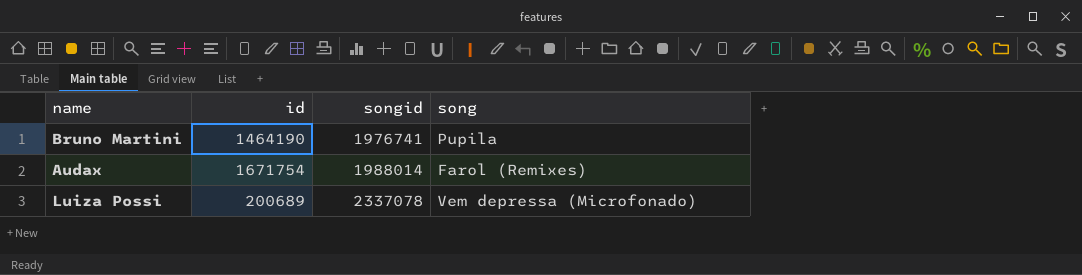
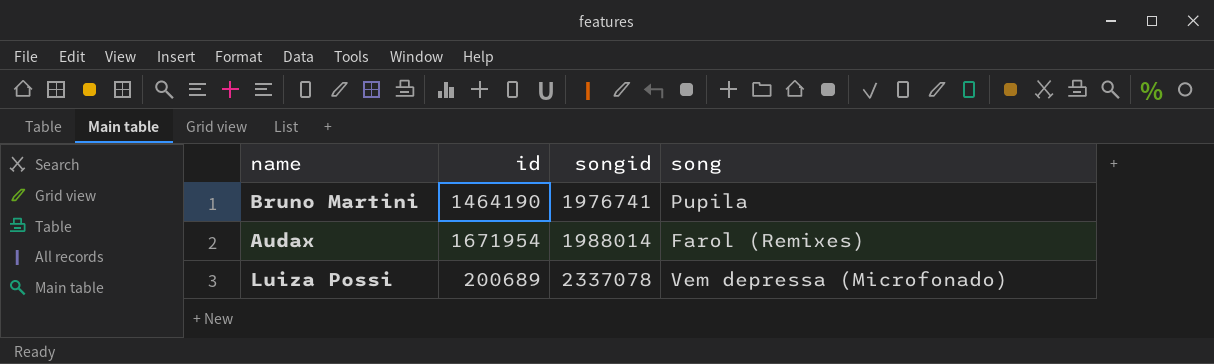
Audax | id: 1671754 -> 1671954

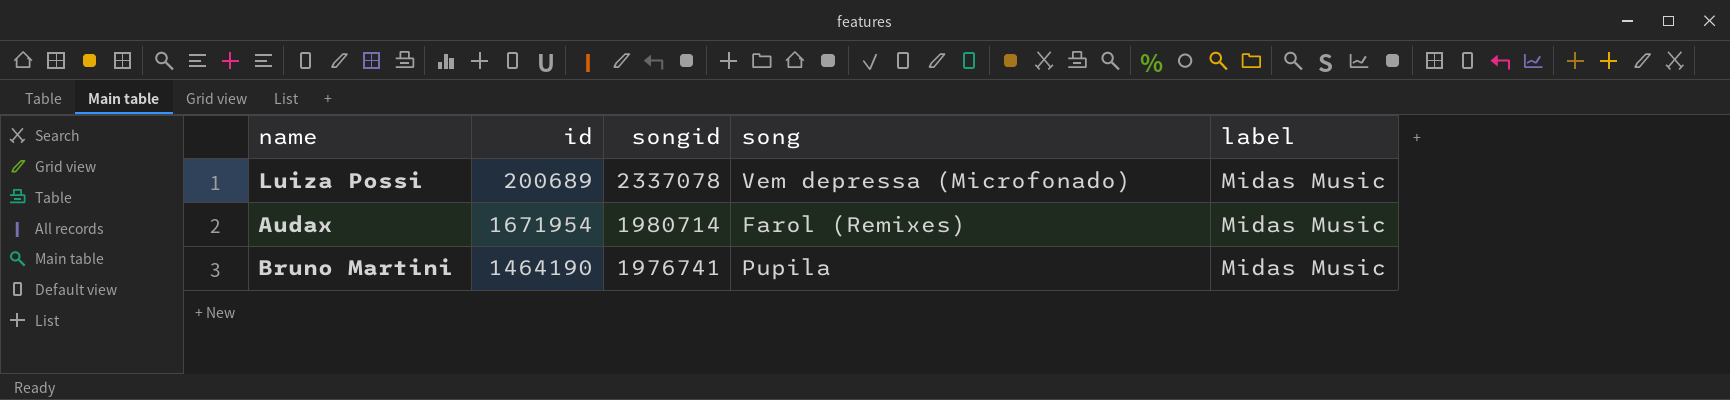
row order: songid ascending -> songid descending
column label | position: none -> 5
Audax | songid: 1988014 -> 1980714

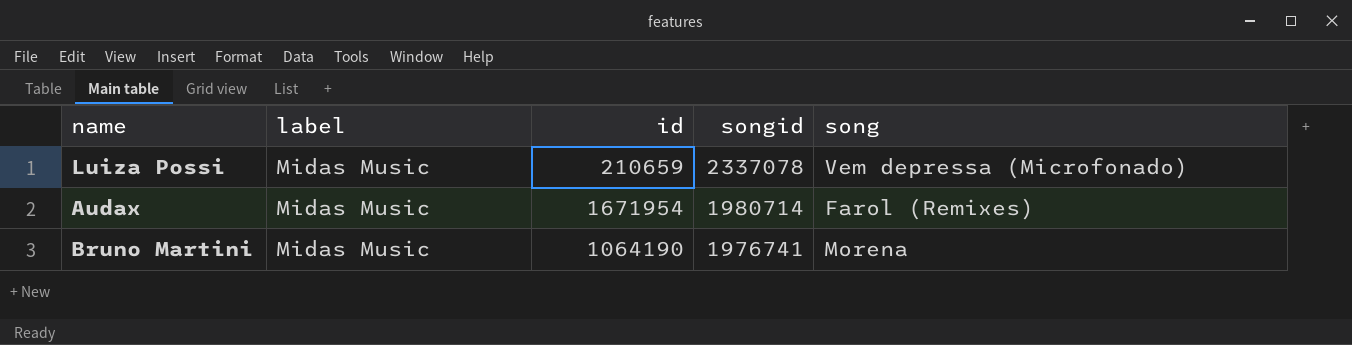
column label | position: 5 -> 2
Luiza Possi | id: 200689 -> 210659
Bruno Martini | id: 1464190 -> 1064190
Bruno Martini | song: Pupila -> Morena

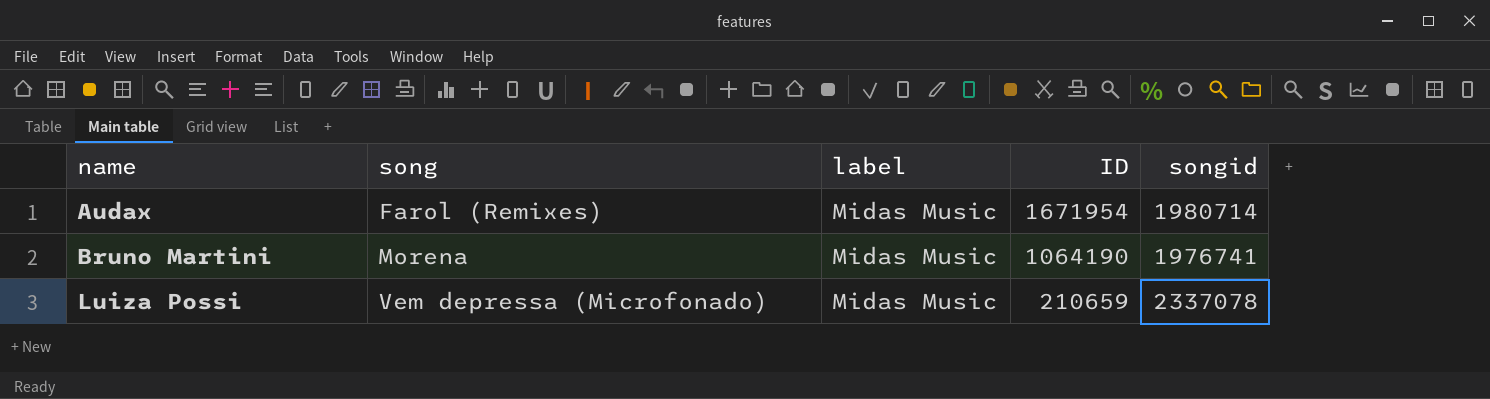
row order: songid descending -> name ascending
column song | position: 5 -> 2
column name: id -> ID

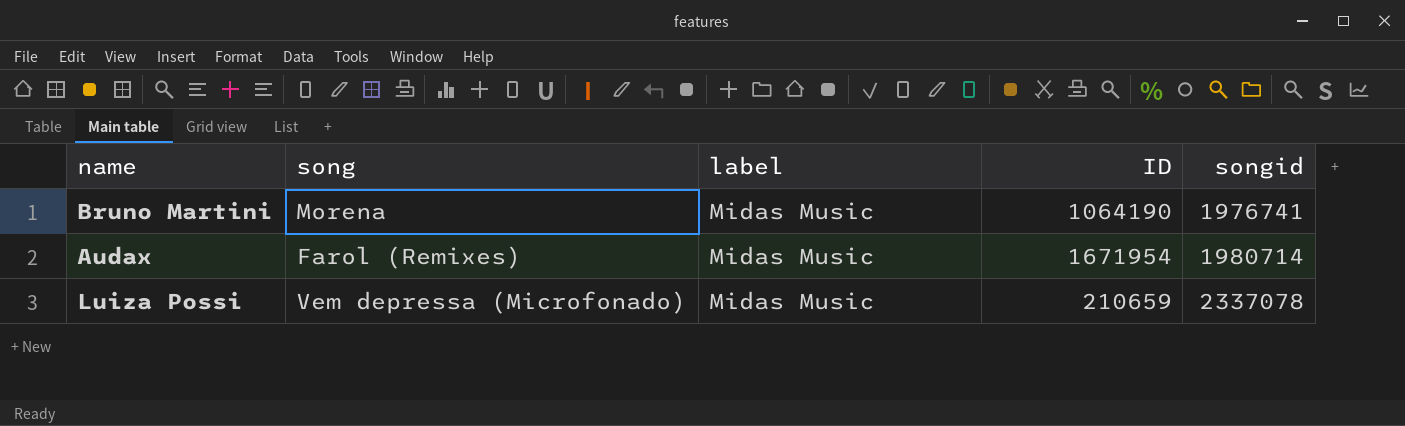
row order: name ascending -> songid ascending

